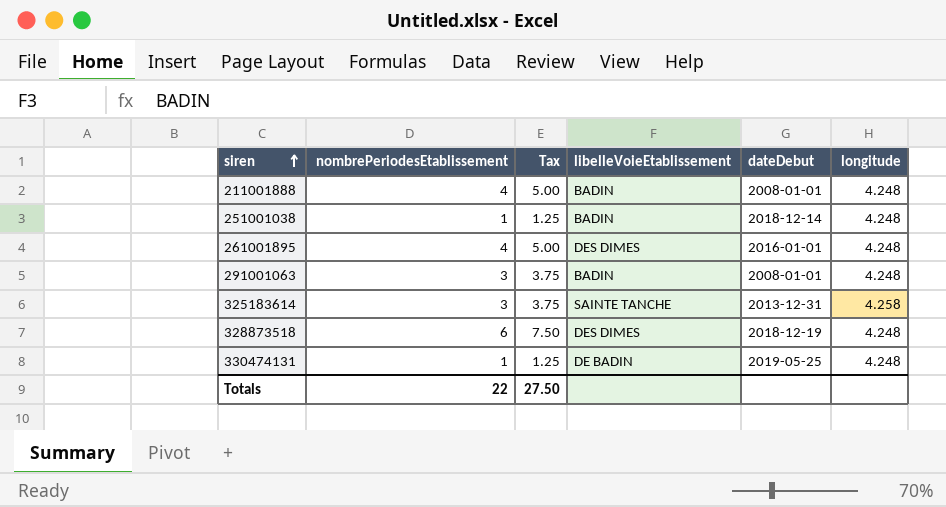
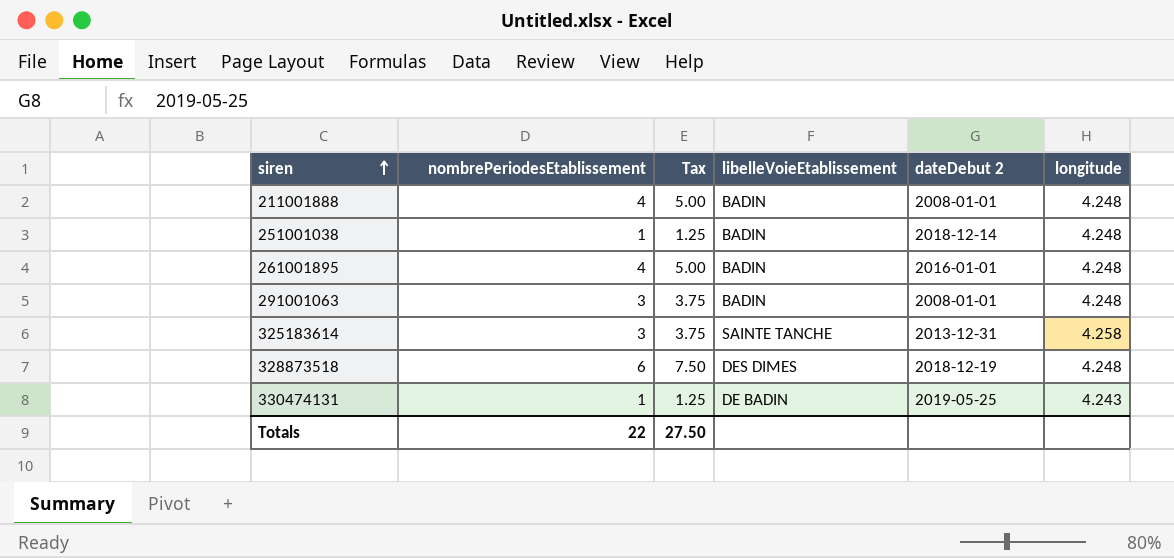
column name: dateDebut -> dateDebut 2
261001895 | libelleVoieEtablissement: DES DIMES -> BADIN
330474131 | longitude: 4.248 -> 4.243

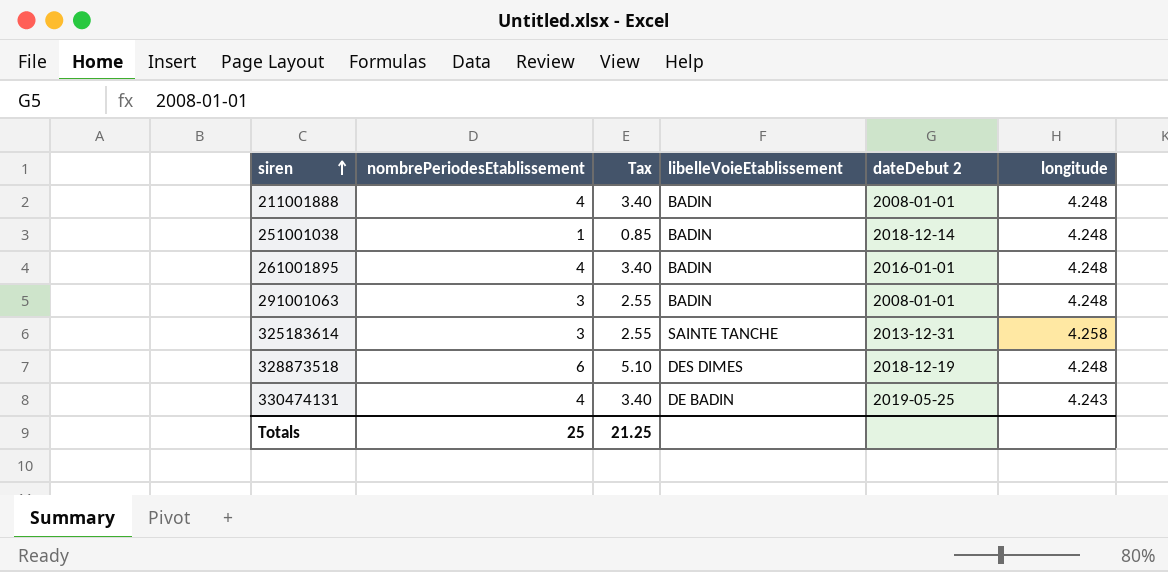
column Tax | formula: [nombrePeriodesEtablissement] * 1.25 -> [nombrePeriodesEtablissement] * 0.85
330474131 | nombrePeriodesEtablissement: 1 -> 4
Totals | nombrePeriodesEtablissement: 22 -> 25
Totals | Tax: 27.50 -> 21.25

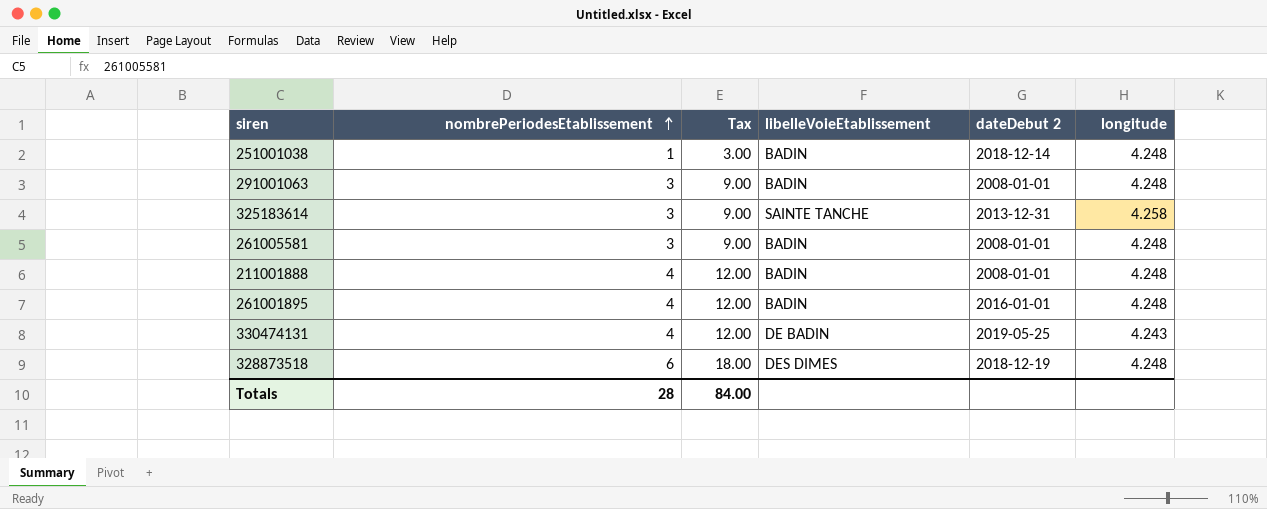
row order: siren ascending -> nombrePeriodesEtablissement ascending
column Tax | formula: [nombrePeriodesEtablissement] * 0.85 -> [nombrePeriodesEtablissement] * 3
row 261005581: none -> 3 | 9.00 | BADIN | 2008-01-01 | 4.248
Totals | nombrePeriodesEtablissement: 25 -> 28
Totals | Tax: 21.25 -> 84.00

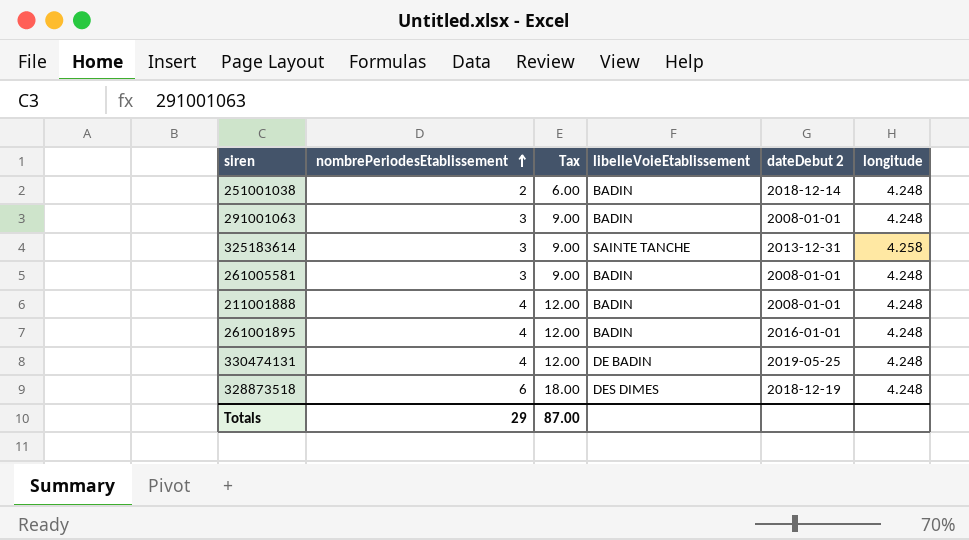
251001038 | nombrePeriodesEtablissement: 1 -> 2
251001038 | Tax: 3.00 -> 6.00
330474131 | longitude: 4.243 -> 4.248
Totals | nombrePeriodesEtablissement: 28 -> 29
Totals | Tax: 84.00 -> 87.00

